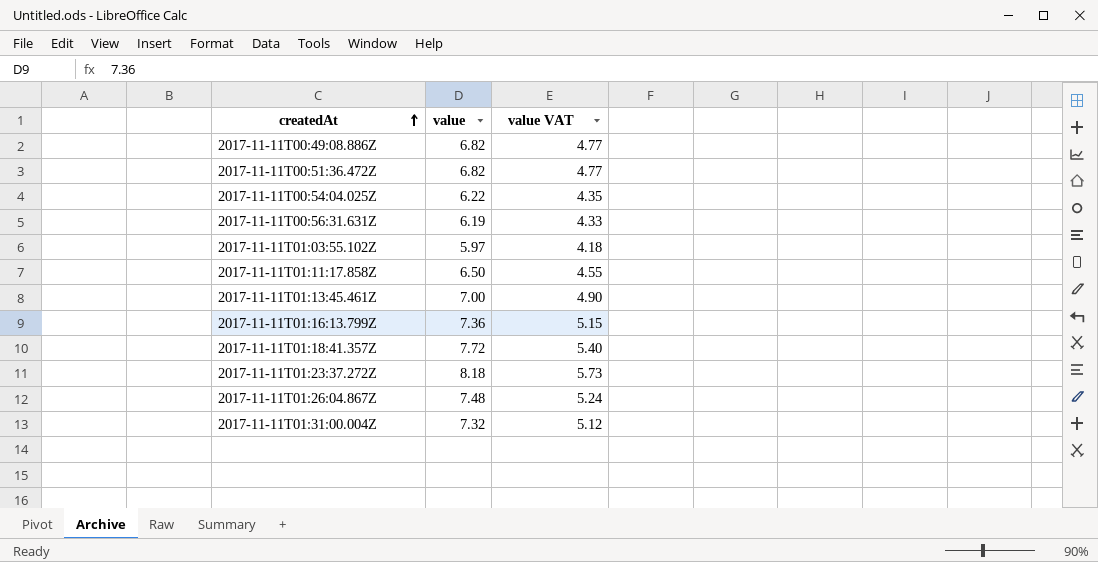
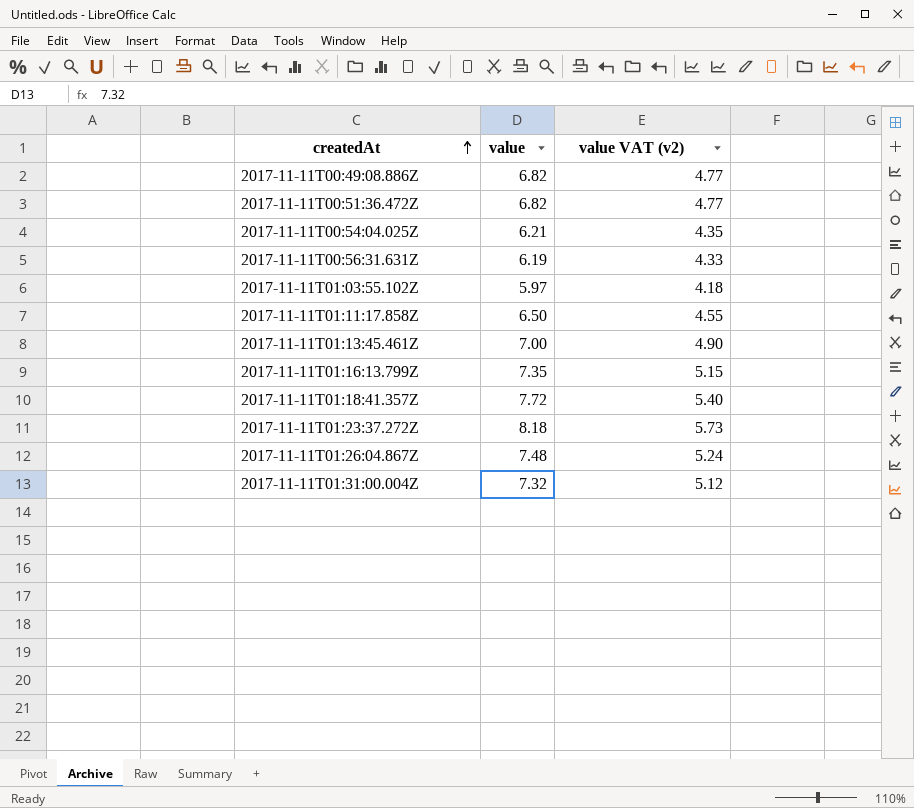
column name: value VAT -> value VAT (v2)
2017-11-11T00:54:04.025Z | value: 6.22 -> 6.21
2017-11-11T01:16:13.799Z | value: 7.36 -> 7.35

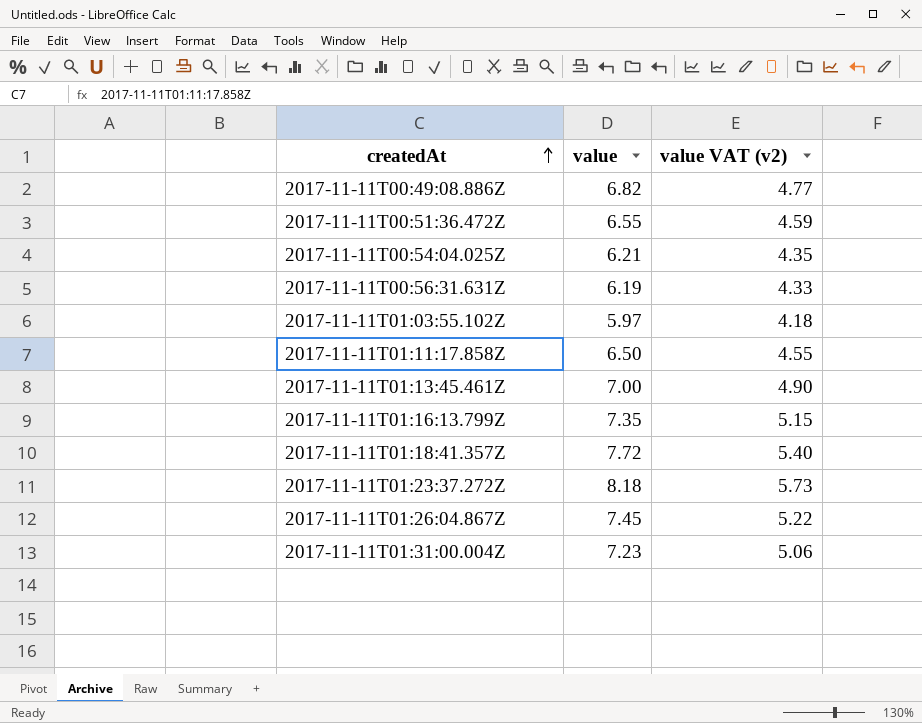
2017-11-11T00:51:36.472Z | value: 6.82 -> 6.55
2017-11-11T00:51:36.472Z | value VAT (v2): 4.77 -> 4.59
2017-11-11T01:26:04.867Z | value: 7.48 -> 7.45
2017-11-11T01:26:04.867Z | value VAT (v2): 5.24 -> 5.22
2017-11-11T01:31:00.004Z | value: 7.32 -> 7.23
2017-11-11T01:31:00.004Z | value VAT (v2): 5.12 -> 5.06

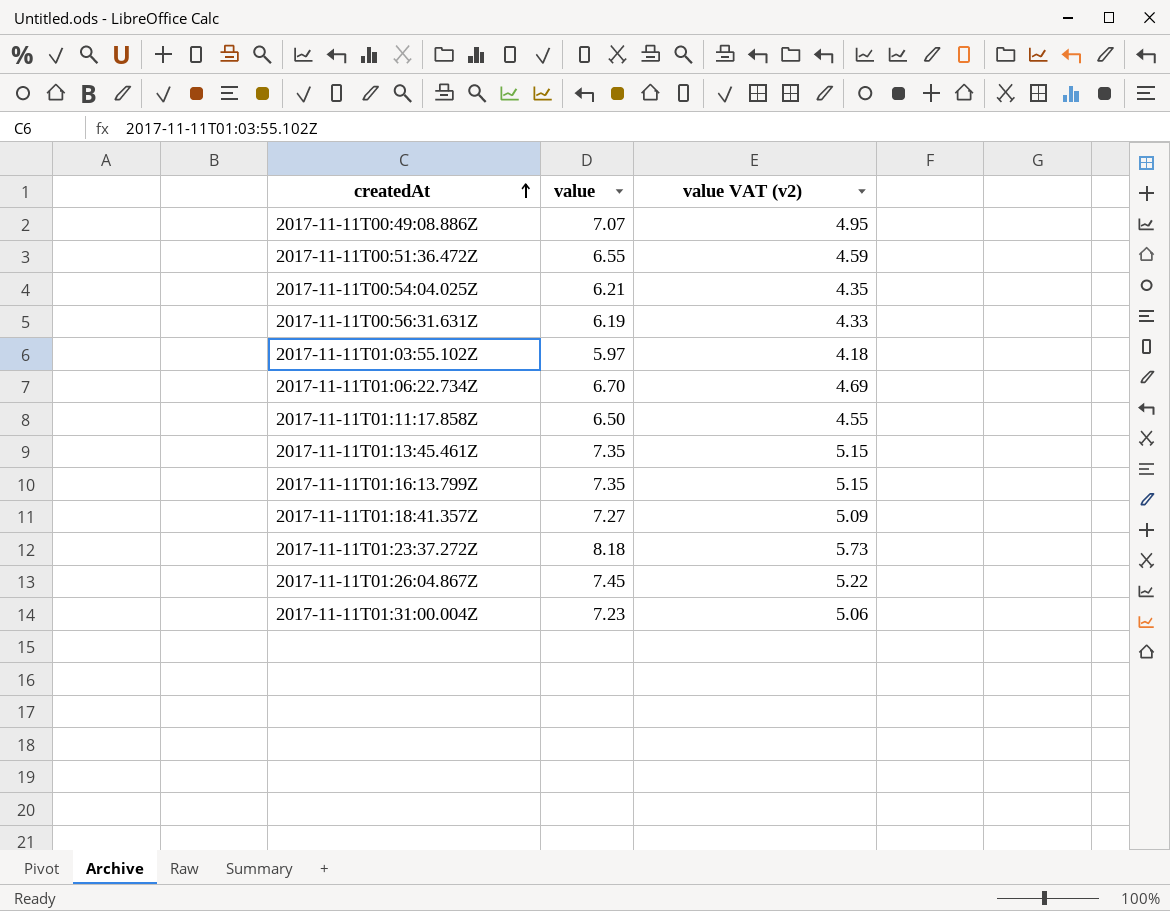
2017-11-11T00:49:08.886Z | value: 6.82 -> 7.07
2017-11-11T00:49:08.886Z | value VAT (v2): 4.77 -> 4.95
row 2017-11-11T01:06:22.734Z: none -> 6.70 | 4.69
2017-11-11T01:13:45.461Z | value: 7.00 -> 7.35
2017-11-11T01:13:45.461Z | value VAT (v2): 4.90 -> 5.15
2017-11-11T01:18:41.357Z | value: 7.72 -> 7.27
2017-11-11T01:18:41.357Z | value VAT (v2): 5.40 -> 5.09

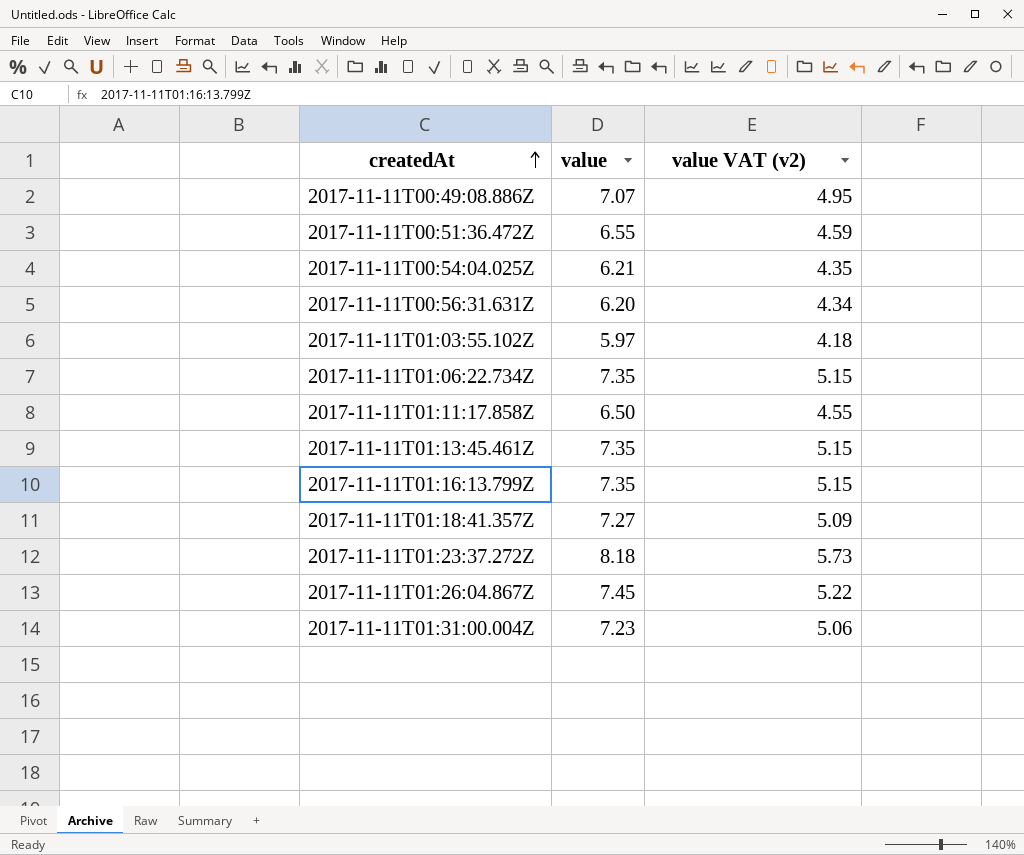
2017-11-11T00:56:31.631Z | value: 6.19 -> 6.20
2017-11-11T00:56:31.631Z | value VAT (v2): 4.33 -> 4.34
2017-11-11T01:06:22.734Z | value: 6.70 -> 7.35
2017-11-11T01:06:22.734Z | value VAT (v2): 4.69 -> 5.15

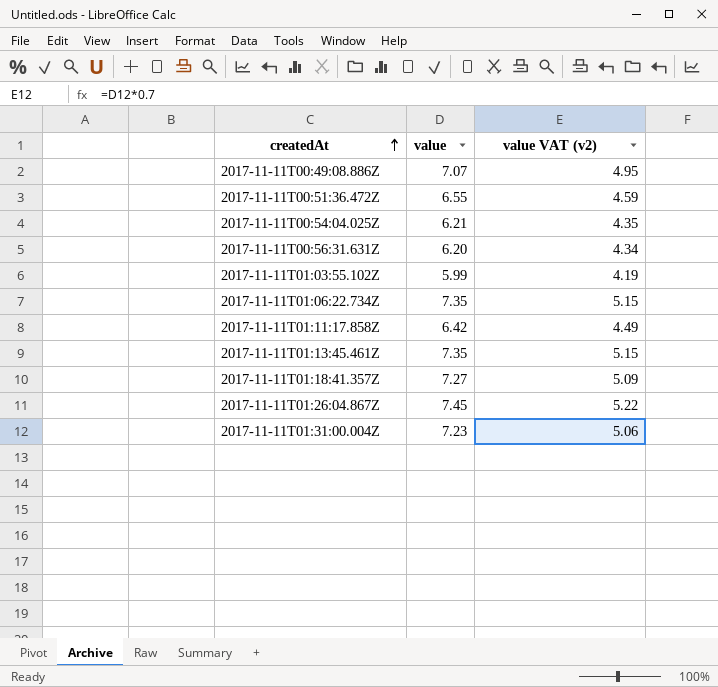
row 2017-11-11T01:16:13.799Z: 7.35 | 5.15 -> none
row 2017-11-11T01:23:37.272Z: 8.18 | 5.73 -> none
2017-11-11T01:03:55.102Z | value: 5.97 -> 5.99
2017-11-11T01:03:55.102Z | value VAT (v2): 4.18 -> 4.19
2017-11-11T01:11:17.858Z | value: 6.50 -> 6.42
2017-11-11T01:11:17.858Z | value VAT (v2): 4.55 -> 4.49

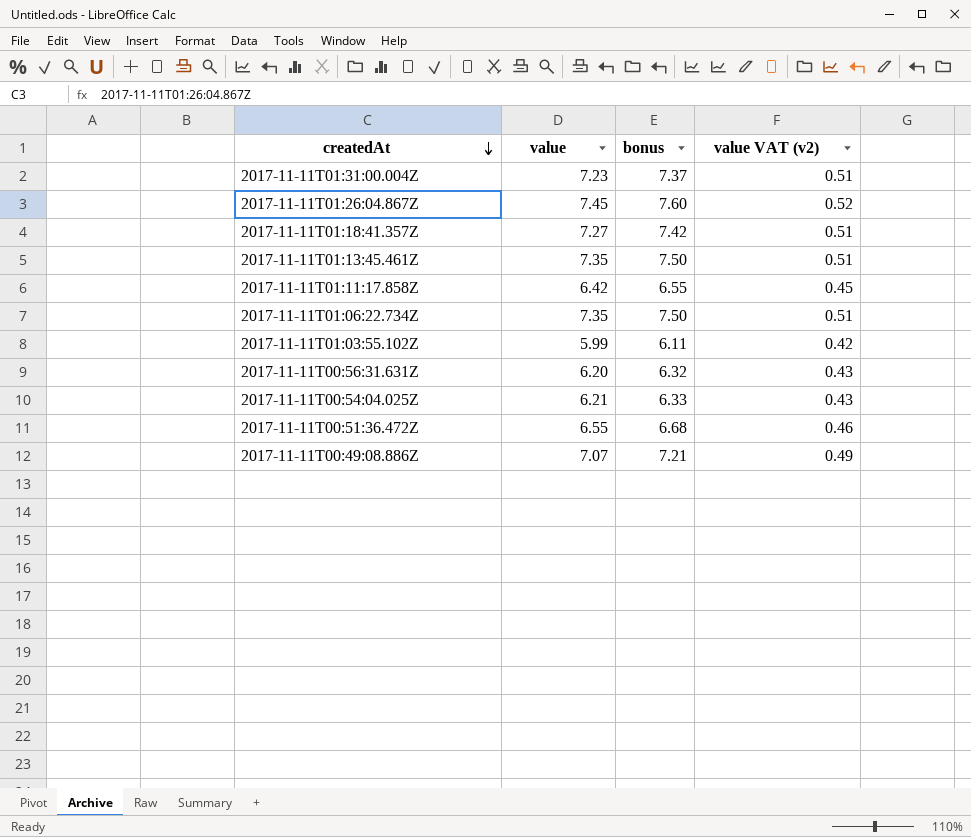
row order: createdAt ascending -> createdAt descending
column bonus | formula: none -> [value] * 1.02
column value VAT (v2) | formula: [value] * 0.7 -> [value] * 0.07

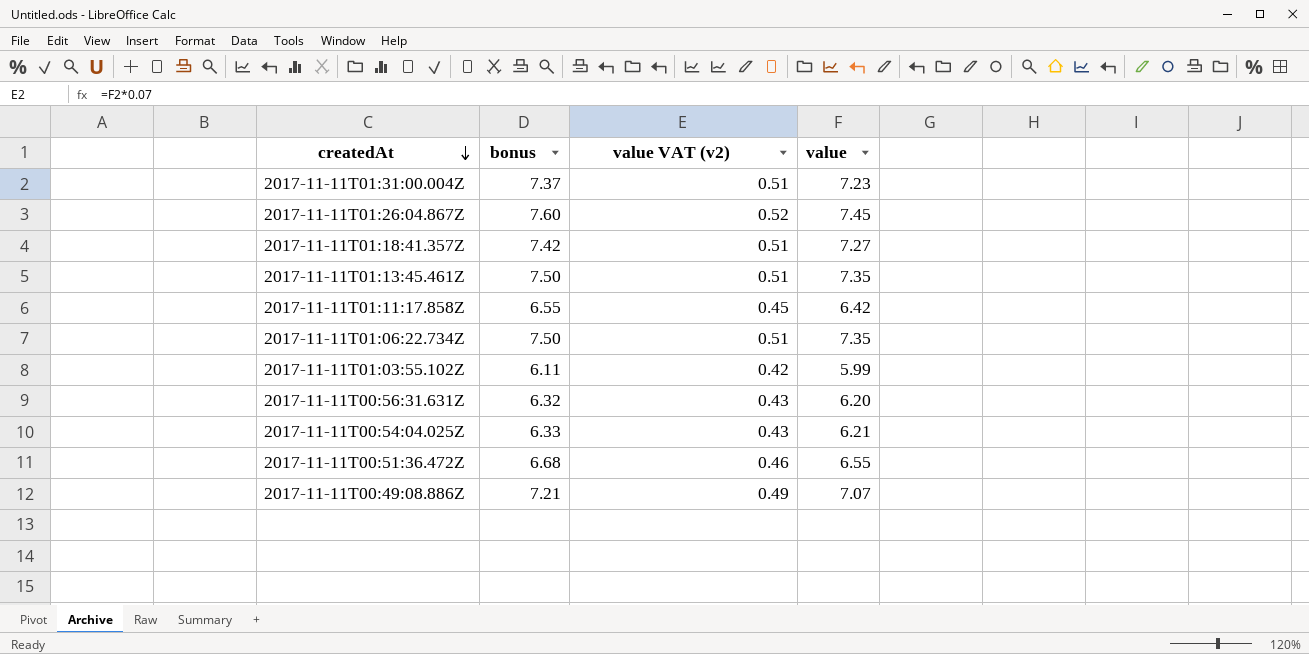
column value | position: 2 -> 4

